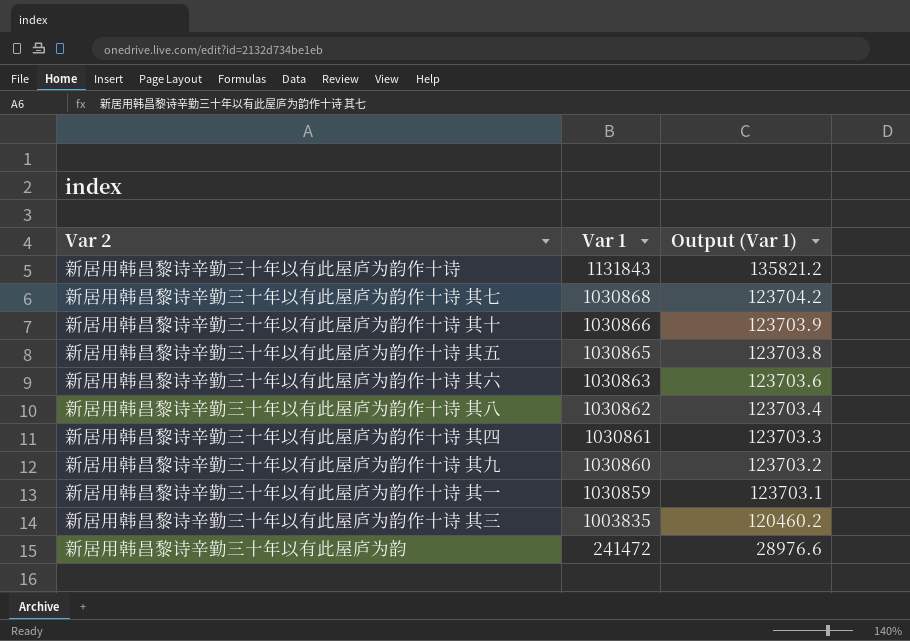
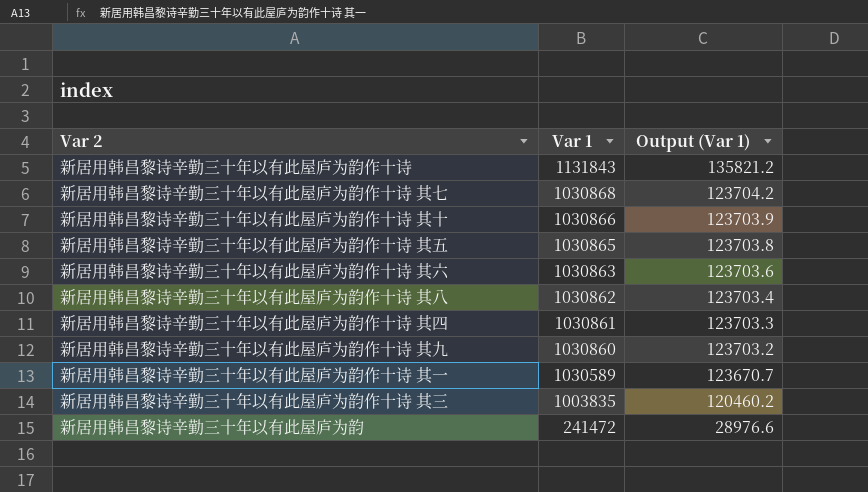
新居用韩昌黎诗辛勤三十年以有此屋庐为韵作十诗 其一 | Var 1: 1030859 -> 1030589
新居用韩昌黎诗辛勤三十年以有此屋庐为韵作十诗 其一 | Output (Var 1): 123703.1 -> 123670.7

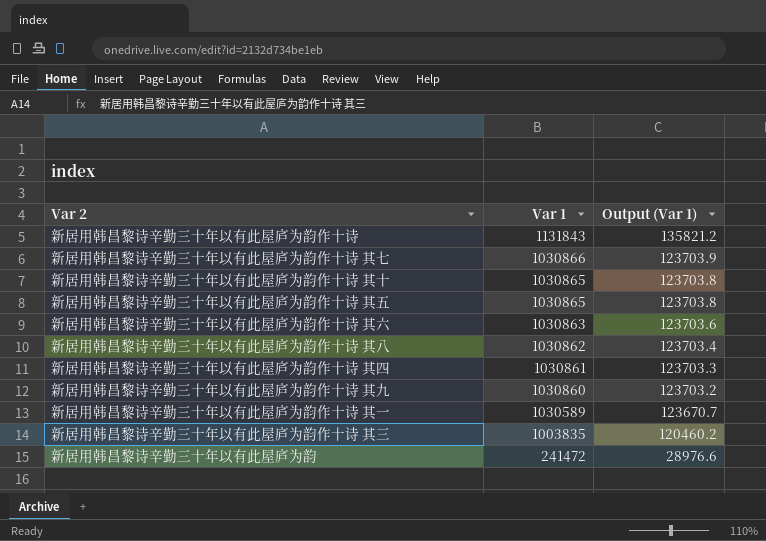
新居用韩昌黎诗辛勤三十年以有此屋庐为韵作十诗 其七 | Var 1: 1030868 -> 1030866
新居用韩昌黎诗辛勤三十年以有此屋庐为韵作十诗 其七 | Output (Var 1): 123704.2 -> 123703.9
新居用韩昌黎诗辛勤三十年以有此屋庐为韵作十诗 其十 | Var 1: 1030866 -> 1030865
新居用韩昌黎诗辛勤三十年以有此屋庐为韵作十诗 其十 | Output (Var 1): 123703.9 -> 123703.8

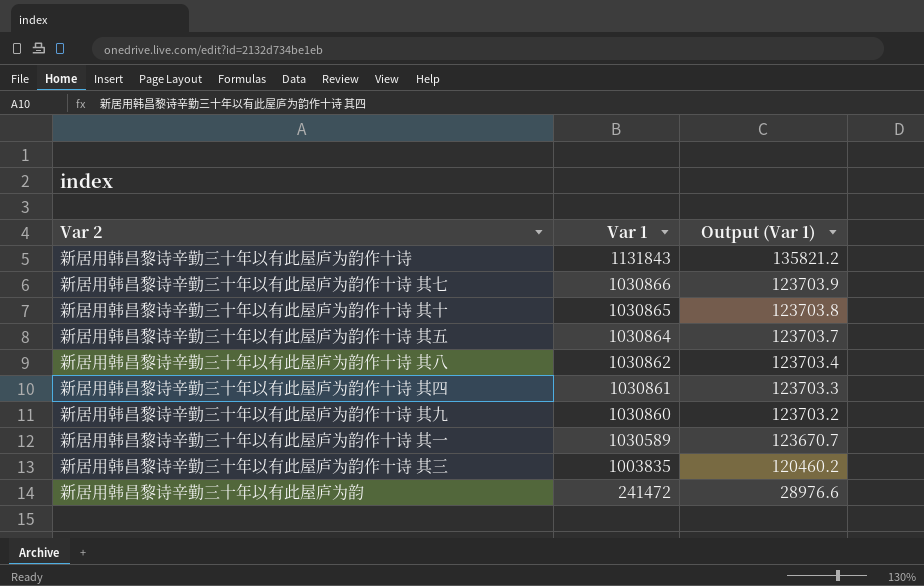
row 新居用韩昌黎诗辛勤三十年以有此屋庐为韵作十诗 其六: 1030863 | 123703.6 -> none
新居用韩昌黎诗辛勤三十年以有此屋庐为韵作十诗 其五 | Var 1: 1030865 -> 1030864
新居用韩昌黎诗辛勤三十年以有此屋庐为韵作十诗 其五 | Output (Var 1): 123703.8 -> 123703.7

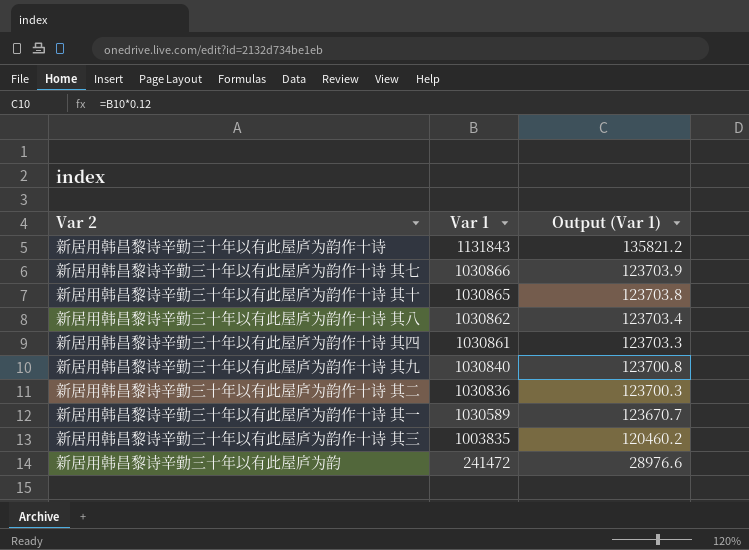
row 新居用韩昌黎诗辛勤三十年以有此屋庐为韵作十诗 其五: 1030864 | 123703.7 -> none
新居用韩昌黎诗辛勤三十年以有此屋庐为韵作十诗 其九 | Var 1: 1030860 -> 1030840
新居用韩昌黎诗辛勤三十年以有此屋庐为韵作十诗 其九 | Output (Var 1): 123703.2 -> 123700.8
row 新居用韩昌黎诗辛勤三十年以有此屋庐为韵作十诗 其二: none -> 1030836 | 123700.3

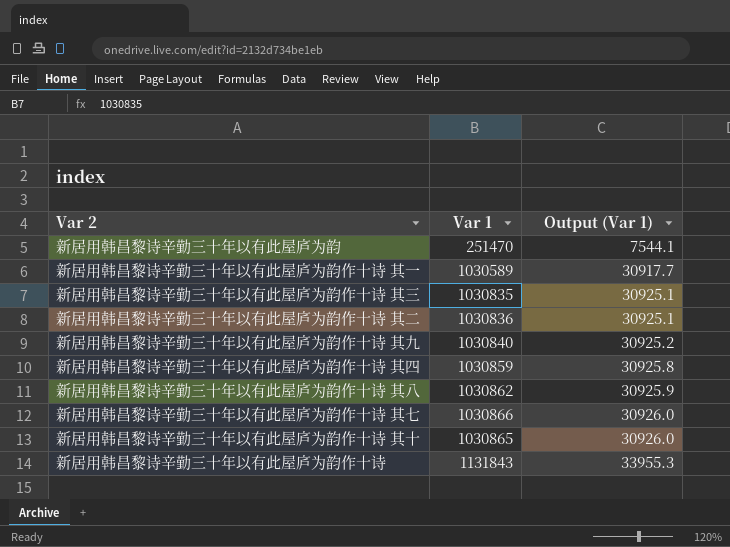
row order: Var 1 descending -> Output (Var 1) ascending
column Output (Var 1) | formula: [Var 1] * 0.12 -> [Var 1] * 0.03
新居用韩昌黎诗辛勤三十年以有此屋庐为韵 | Var 1: 241472 -> 251470
新居用韩昌黎诗辛勤三十年以有此屋庐为韵作十诗 其三 | Var 1: 1003835 -> 1030835
新居用韩昌黎诗辛勤三十年以有此屋庐为韵作十诗 其四 | Var 1: 1030861 -> 1030859

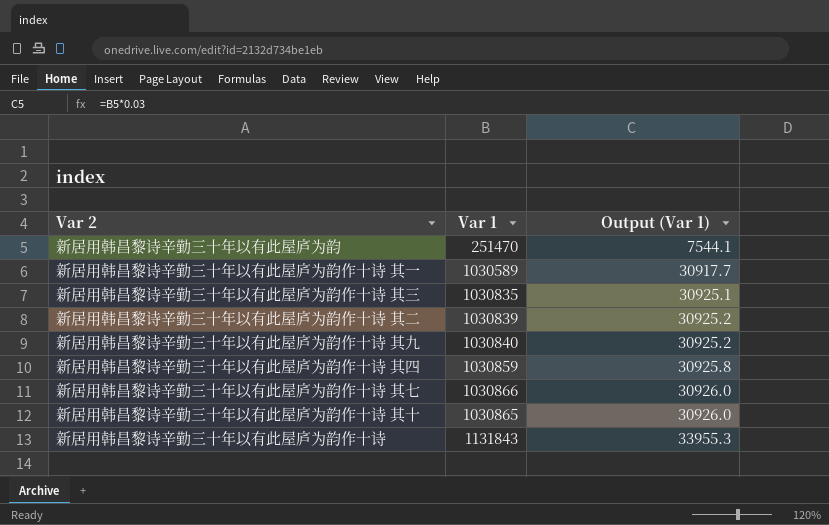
row 新居用韩昌黎诗辛勤三十年以有此屋庐为韵作十诗 其八: 1030862 | 30925.9 -> none
新居用韩昌黎诗辛勤三十年以有此屋庐为韵作十诗 其二 | Var 1: 1030836 -> 1030839
新居用韩昌黎诗辛勤三十年以有此屋庐为韵作十诗 其二 | Output (Var 1): 30925.1 -> 30925.2

